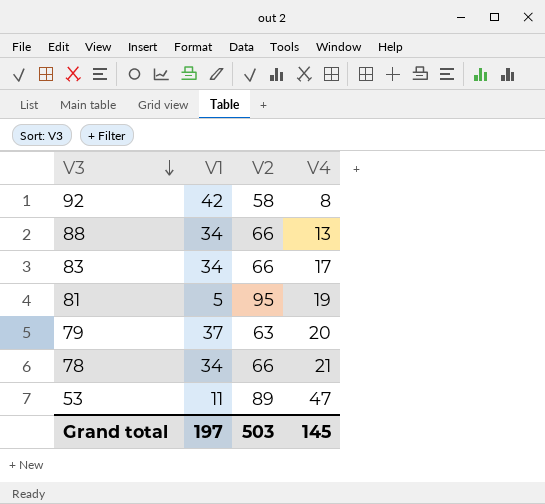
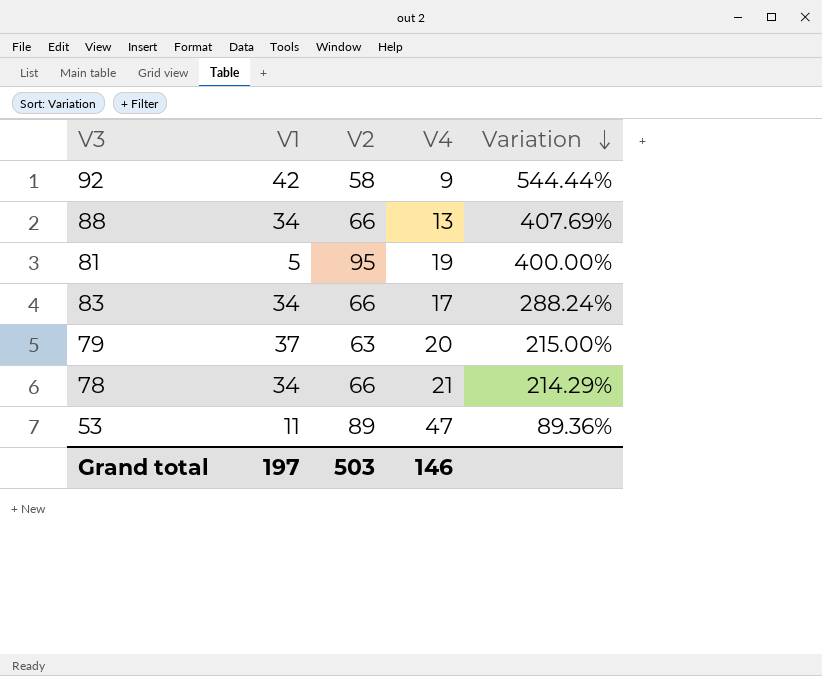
row order: V3 descending -> Variation descending
column Variation | formula: none -> ([V2] - [V4]) / [V4]
92 | V4: 8 -> 9
Grand total | V4: 145 -> 146

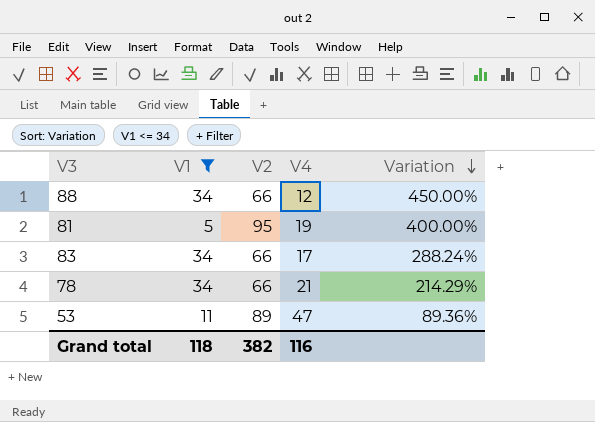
filter: none -> V1 <= 34
88 | V4: 13 -> 12
88 | Variation: 407.69% -> 450.00%
Grand total | V1: 197 -> 118
Grand total | V2: 503 -> 382
Grand total | V4: 146 -> 116

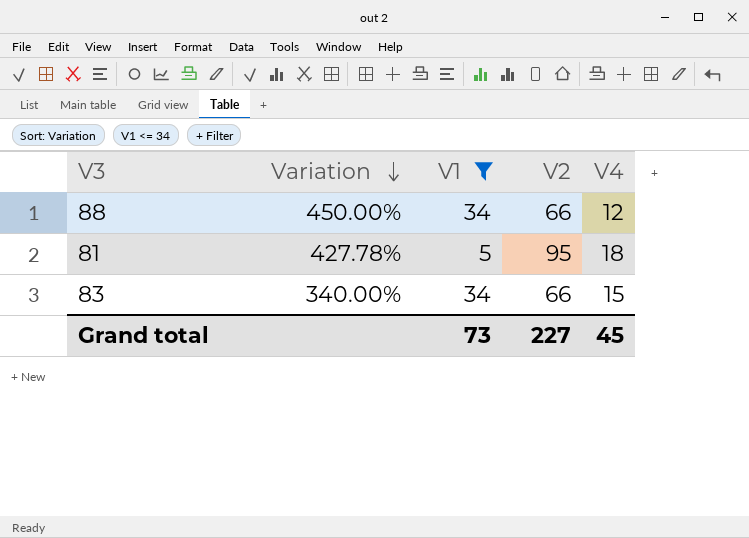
column Variation | position: 5 -> 2
row 78: 34 | 66 | 21 | 214.29% -> none
row 53: 11 | 89 | 47 | 89.36% -> none
81 | Variation: 400.00% -> 427.78%
81 | V4: 19 -> 18
83 | Variation: 288.24% -> 340.00%
83 | V4: 17 -> 15
Grand total | V1: 118 -> 73
Grand total | V2: 382 -> 227
Grand total | V4: 116 -> 45

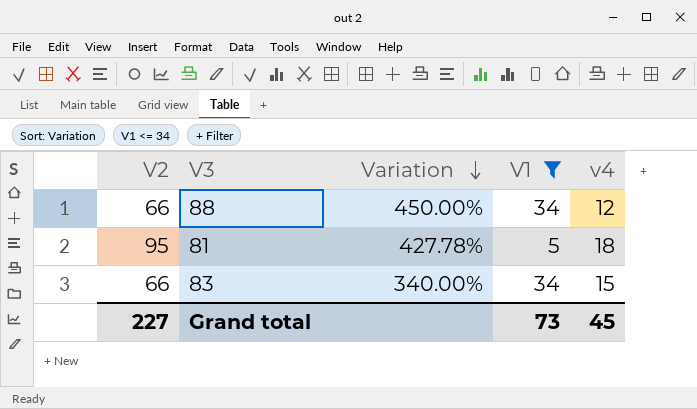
column V2 | position: 4 -> 1
column name: V4 -> v4

